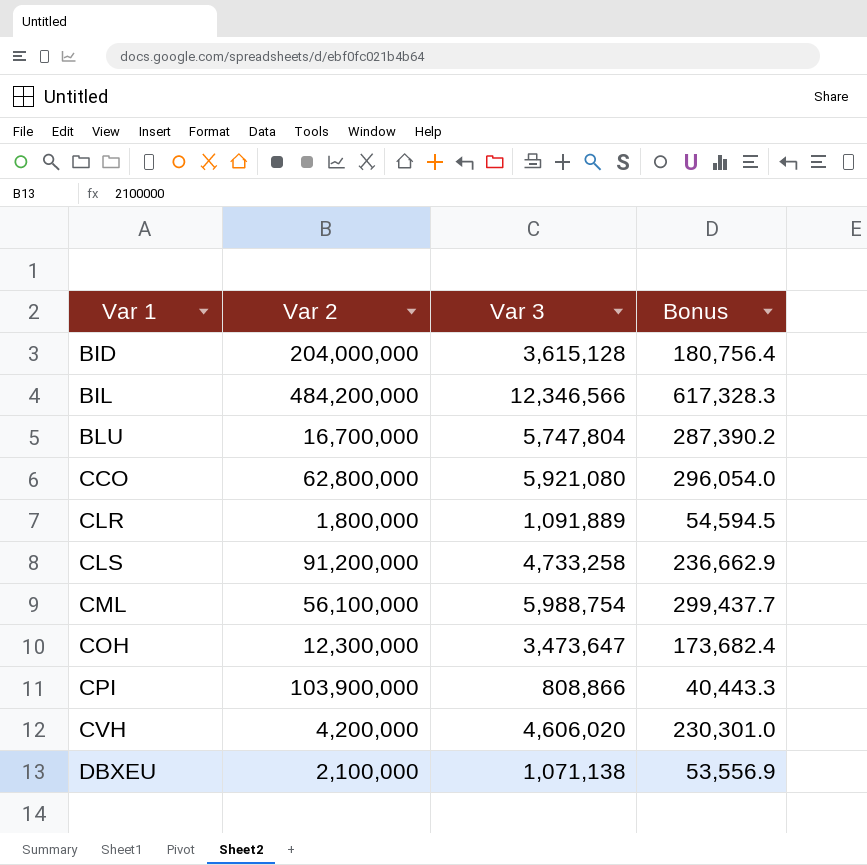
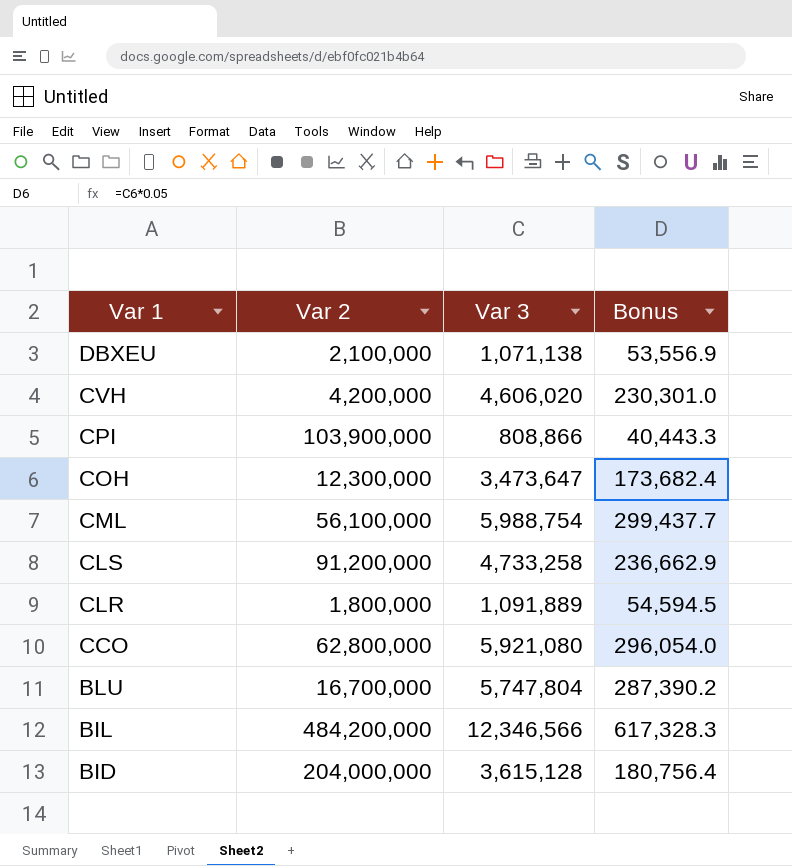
row order: Var 1 ascending -> Var 1 descending

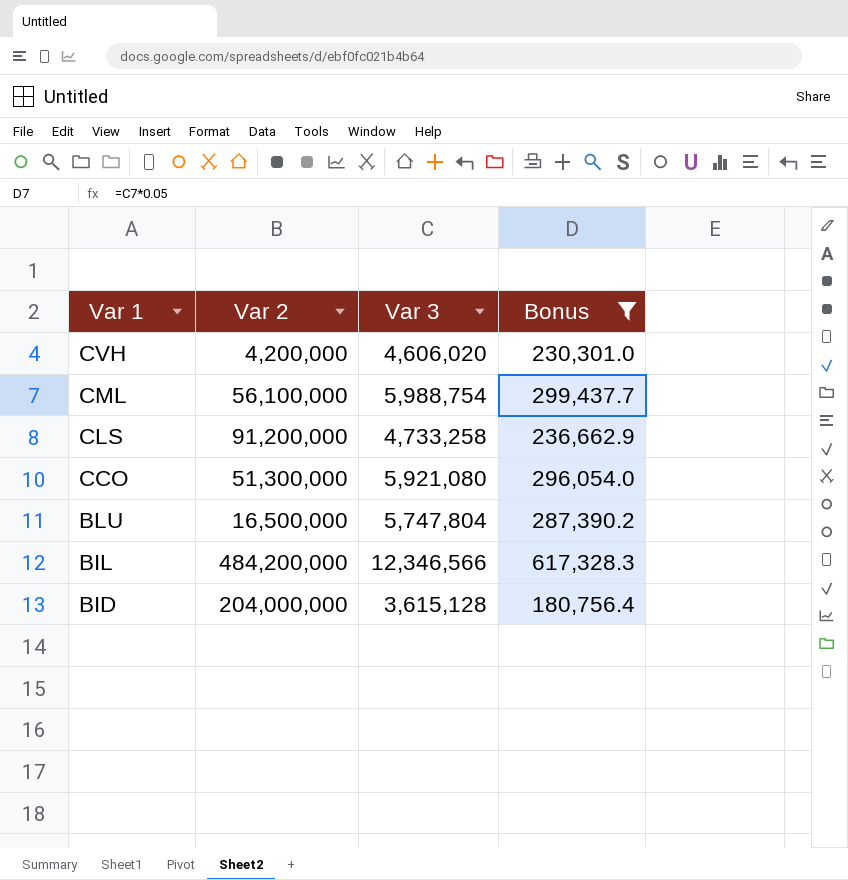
filter: none -> Bonus >= 180,756.4
CCO | Var 2: 62,800,000 -> 51,300,000
BLU | Var 2: 16,700,000 -> 16,500,000

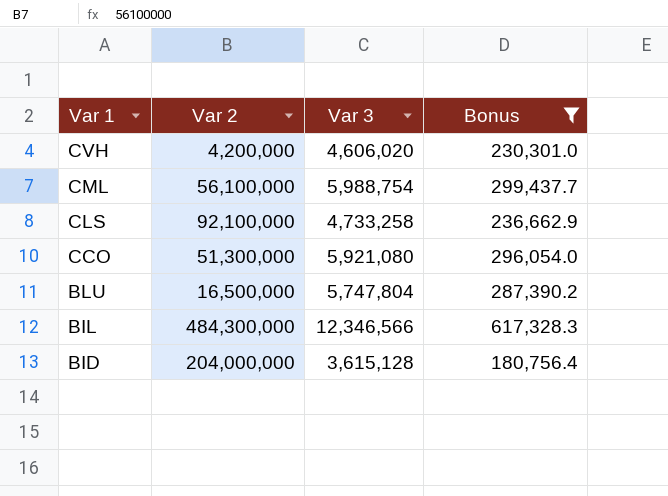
CLS | Var 2: 91,200,000 -> 92,100,000
BIL | Var 2: 484,200,000 -> 484,300,000

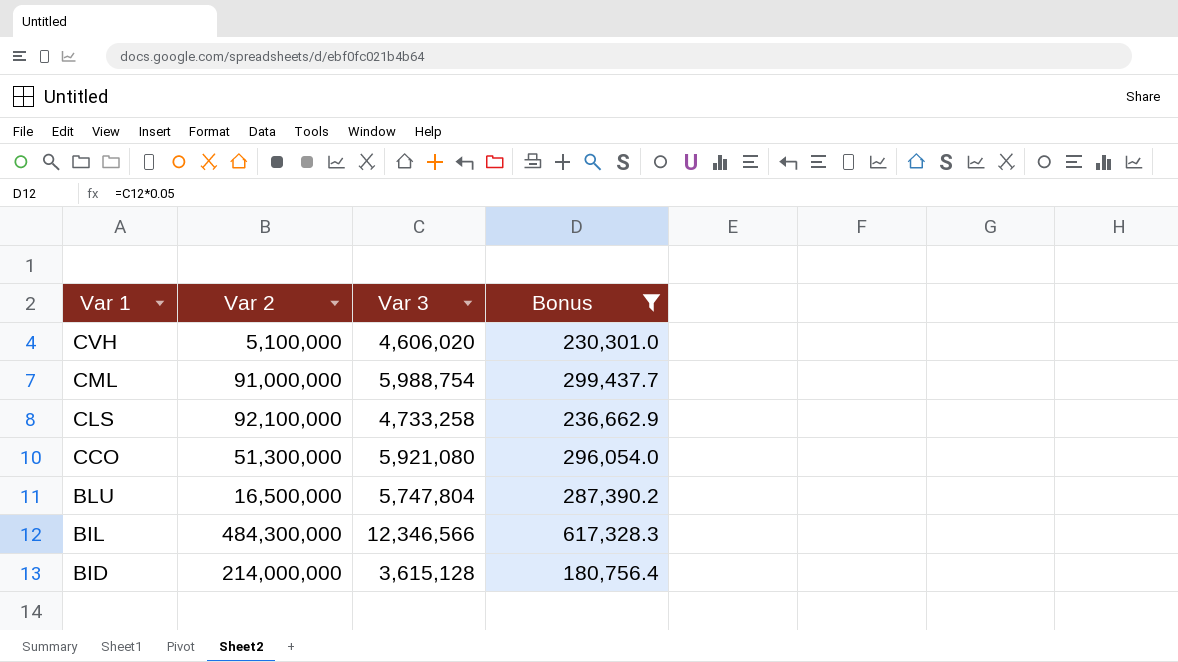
CVH | Var 2: 4,200,000 -> 5,100,000
CML | Var 2: 56,100,000 -> 91,000,000
BID | Var 2: 204,000,000 -> 214,000,000

